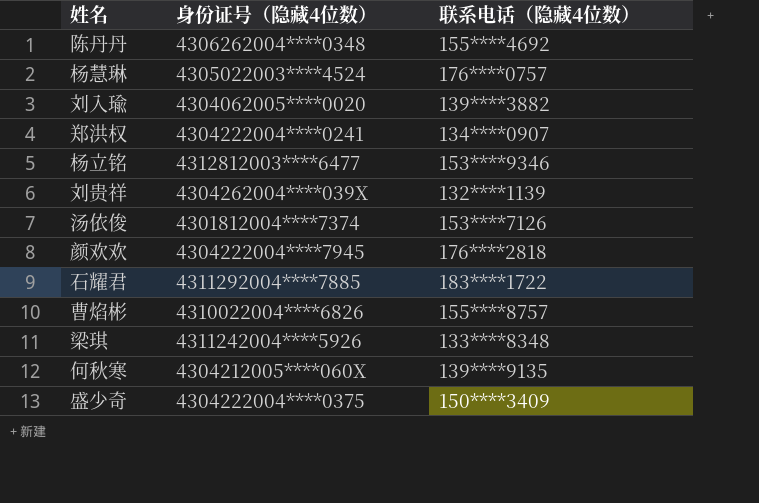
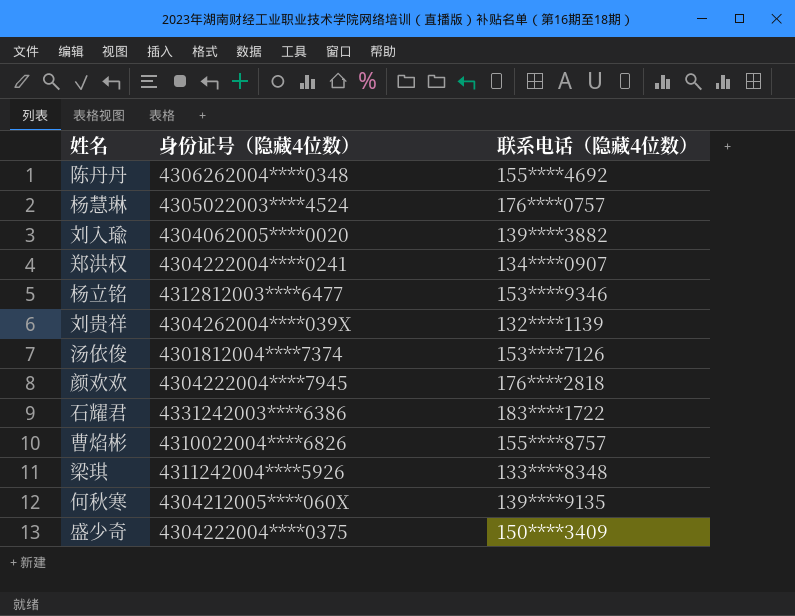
石耀君 | 身份证号（隐藏4位数）: 4311292004****7885 -> 4331242003****6386

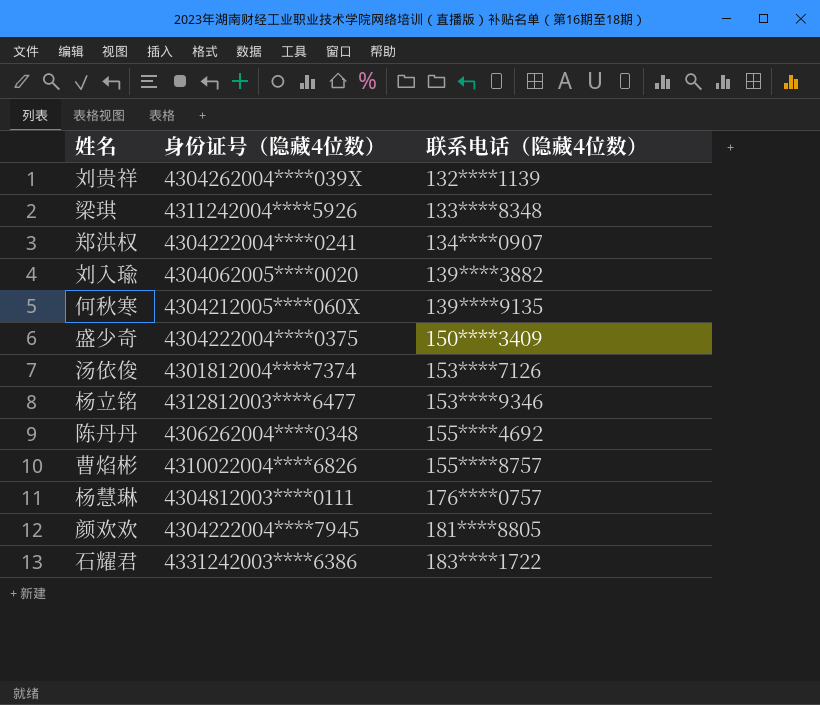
row order: none -> 联系电话（隐藏4位数） ascending
杨慧琳 | 身份证号（隐藏4位数）: 4305022003****4524 -> 4304812003****0111
颜欢欢 | 联系电话（隐藏4位数）: 176****2818 -> 181****8805

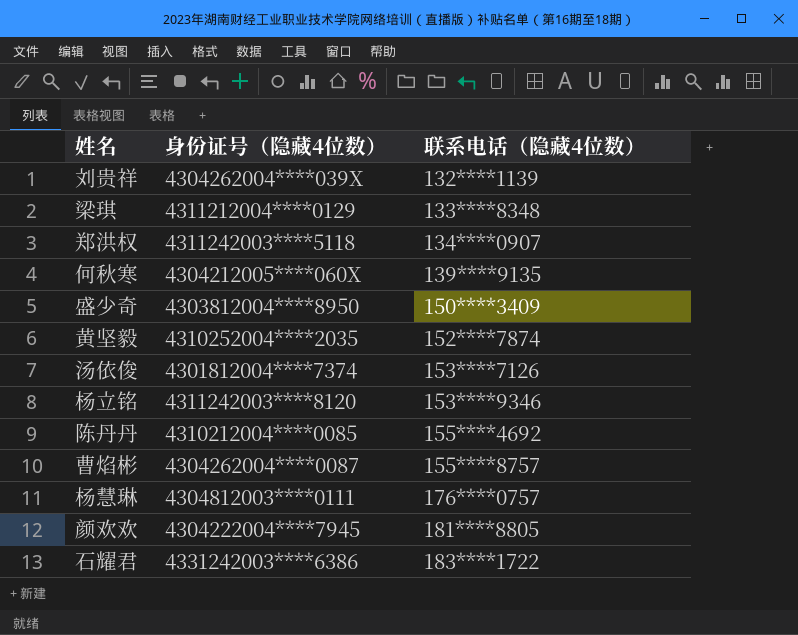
row 刘入瑜: 4304062005****0020 | 139****3882 -> none
梁琪 | 身份证号（隐藏4位数）: 4311242004****5926 -> 4311212004****0129
郑洪权 | 身份证号（隐藏4位数）: 4304222004****0241 -> 4311242003****5118
盛少奇 | 身份证号（隐藏4位数）: 4304222004****0375 -> 4303812004****8950
row 黄坚毅: none -> 4310252004****2035 | 152****7874
杨立铭 | 身份证号（隐藏4位数）: 4312812003****6477 -> 4311242003****8120
陈丹丹 | 身份证号（隐藏4位数）: 4306262004****0348 -> 4310212004****0085
曹焰彬 | 身份证号（隐藏4位数）: 4310022004****6826 -> 4304262004****0087

